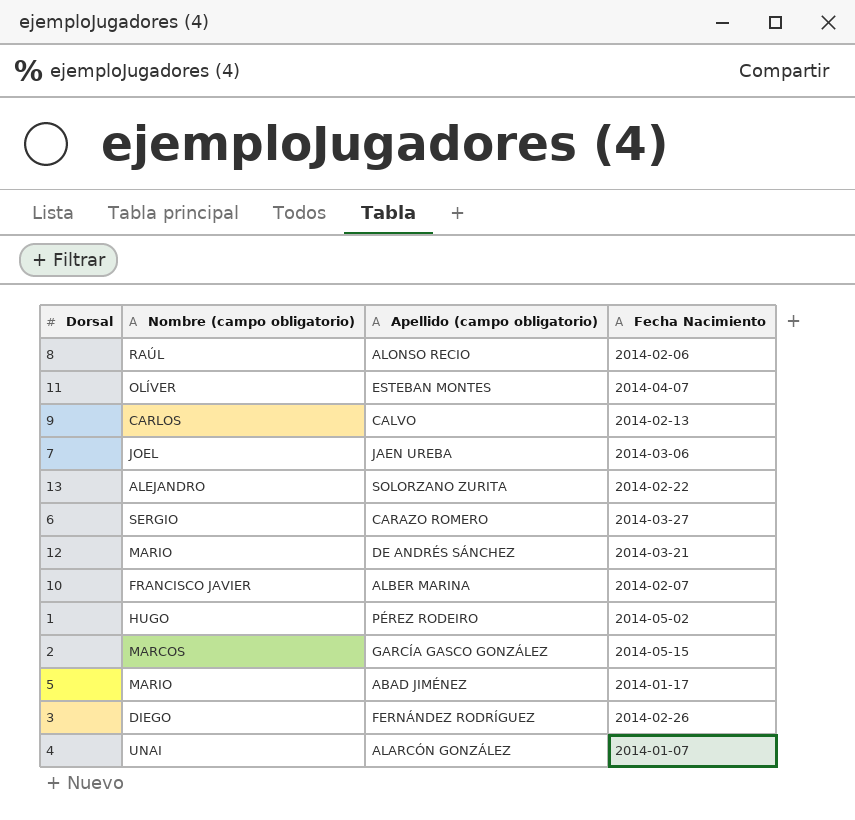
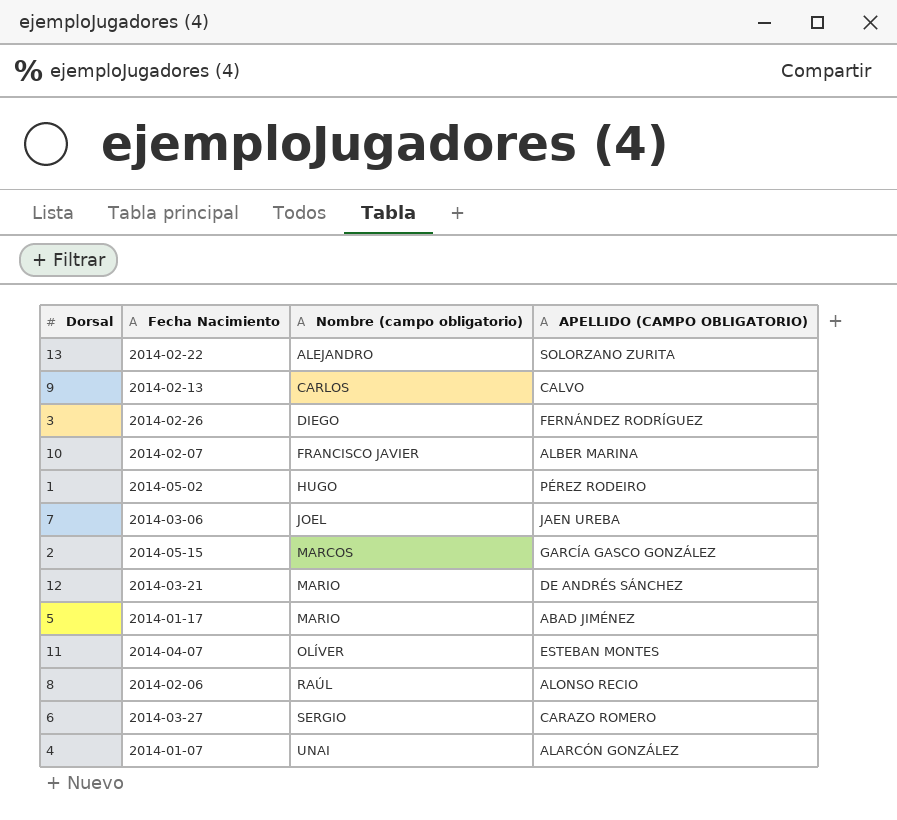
row order: none -> Nombre (campo obligatorio) ascending
column Fecha Nacimiento | position: 4 -> 2
column name: Apellido (campo obligatorio) -> APELLIDO (CAMPO OBLIGATORIO)

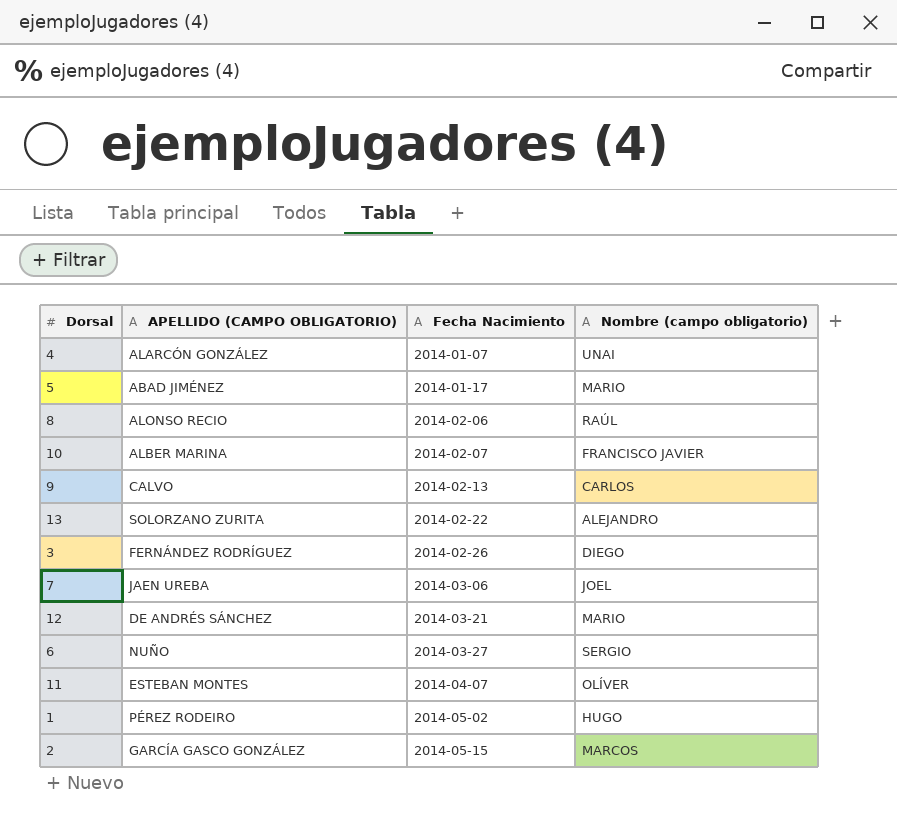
row order: Nombre (campo obligatorio) ascending -> Fecha Nacimiento ascending
column APELLIDO (CAMPO OBLIGATORIO) | position: 4 -> 2
6 | APELLIDO (CAMPO OBLIGATORIO): CARAZO ROMERO -> NUÑO

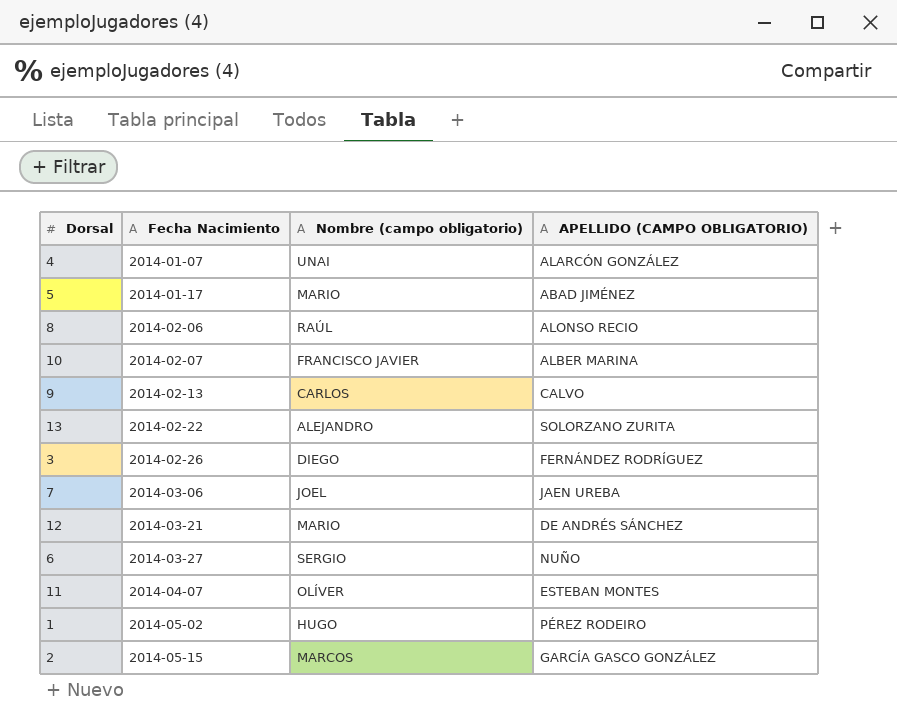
column APELLIDO (CAMPO OBLIGATORIO) | position: 2 -> 4

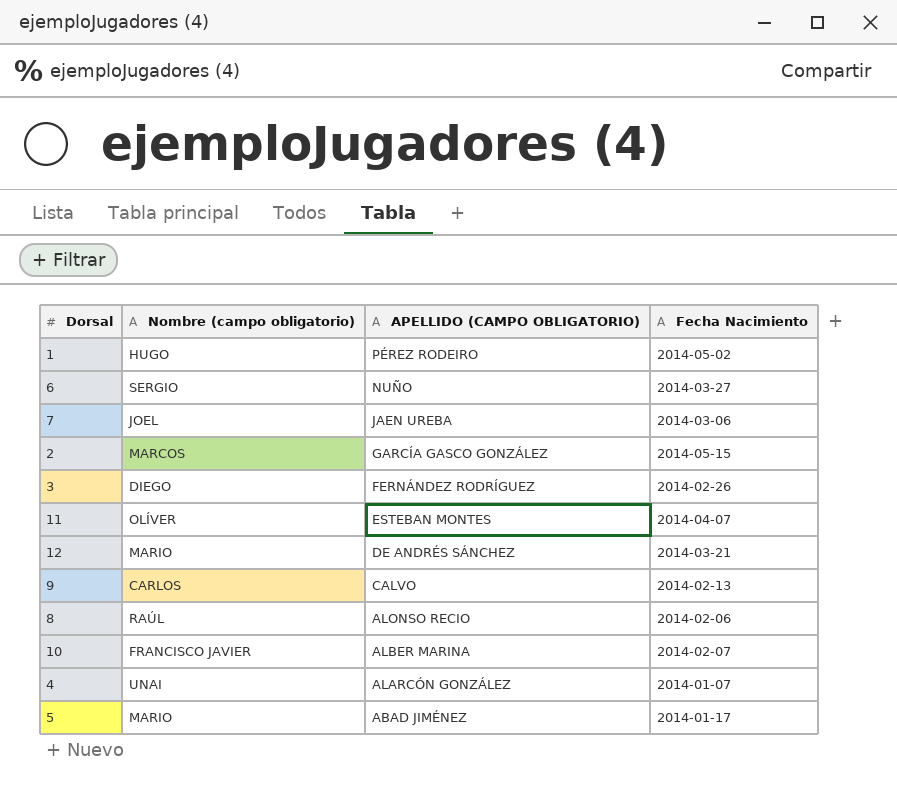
row order: Fecha Nacimiento ascending -> APELLIDO (CAMPO OBLIGATORIO) descending
column Fecha Nacimiento | position: 2 -> 4
row 13: 2014-02-22 | ALEJANDRO | SOLORZANO ZURITA -> none

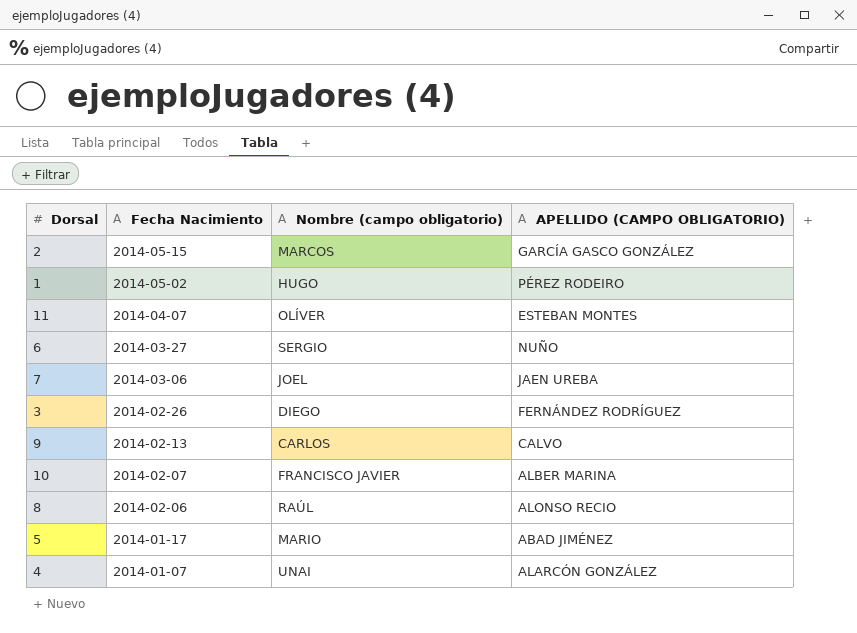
row order: APELLIDO (CAMPO OBLIGATORIO) descending -> Fecha Nacimiento descending
column Fecha Nacimiento | position: 4 -> 2
row 12: MARIO | DE ANDRÉS SÁNCHEZ | 2014-03-21 -> none

